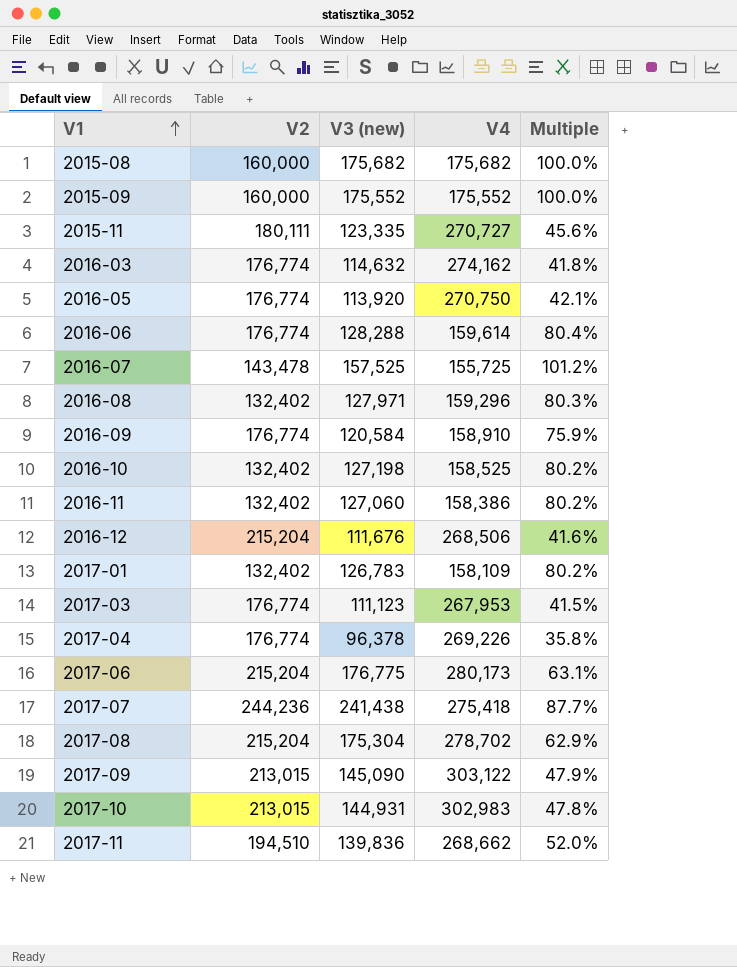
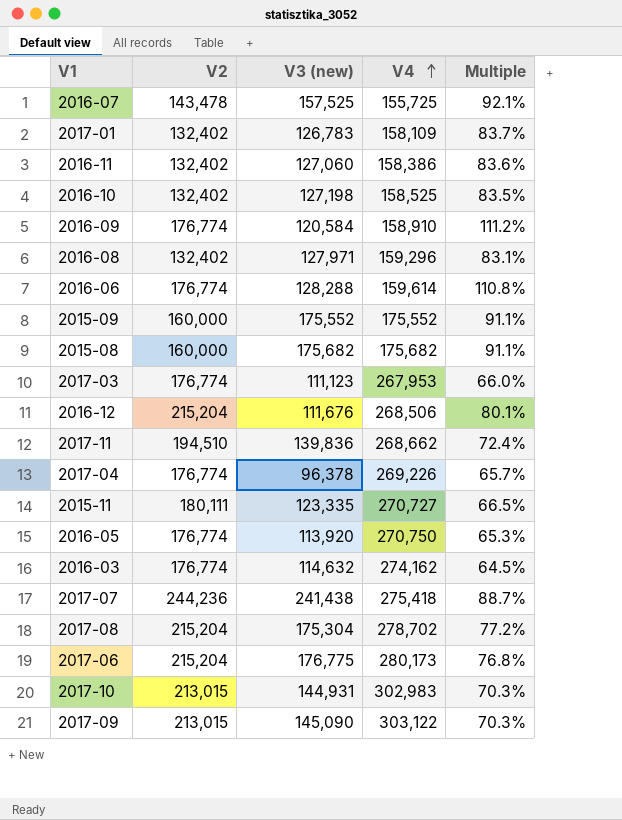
row order: V1 ascending -> V4 ascending
column Multiple | formula: [V3 (new)] / [V4] -> [V2] / [V4]

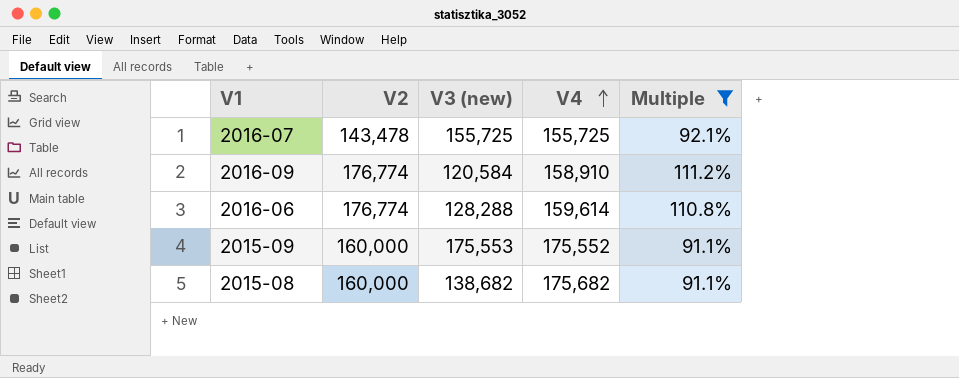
filter: none -> Multiple >= 91.1%
2016-07 | V3 (new): 157,525 -> 155,725
2015-09 | V3 (new): 175,552 -> 175,553
2015-08 | V3 (new): 175,682 -> 138,682

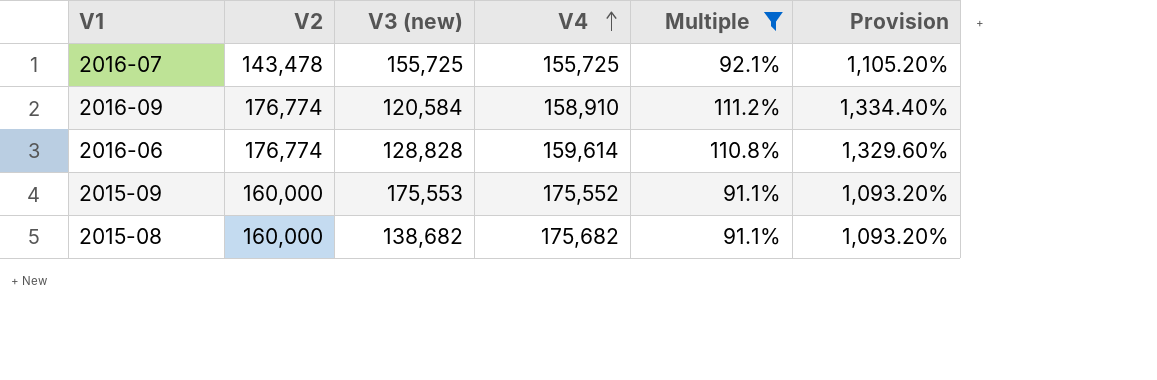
column Provision | formula: none -> [Multiple] * 12
2016-06 | V3 (new): 128,288 -> 128,828

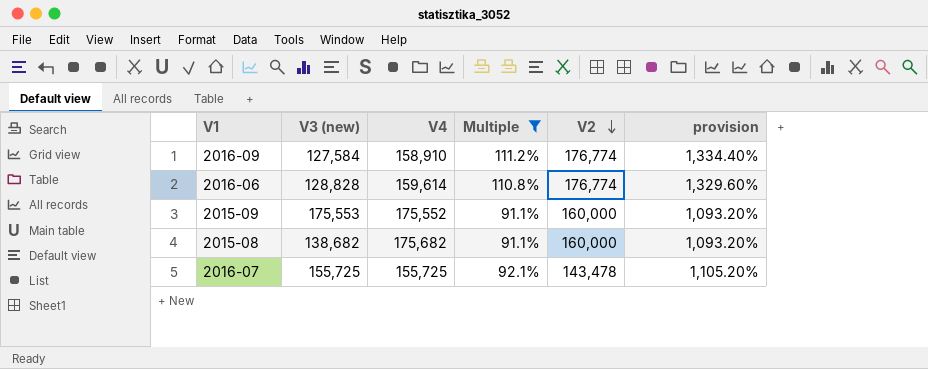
row order: V4 ascending -> V2 descending
column V2 | position: 2 -> 5
column name: Provision -> provision
2016-09 | V3 (new): 120,584 -> 127,584

